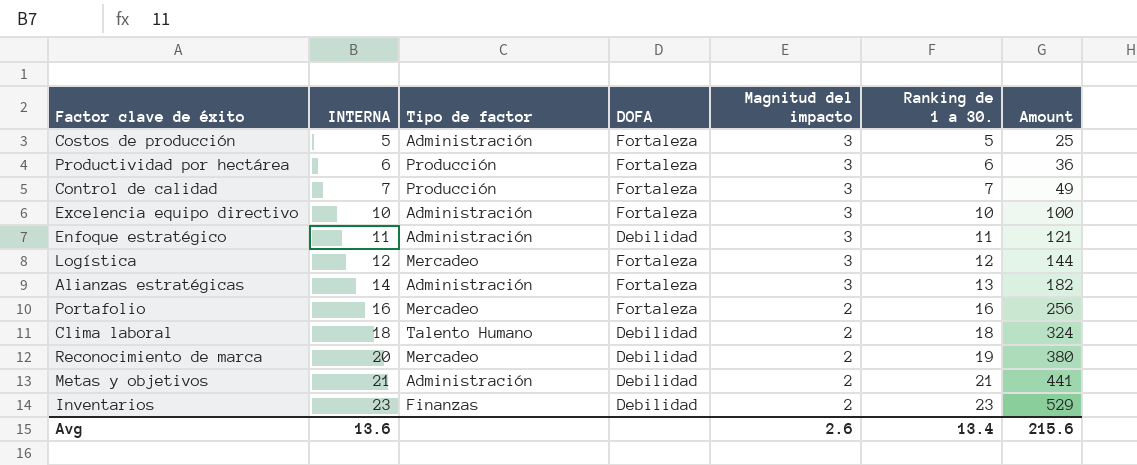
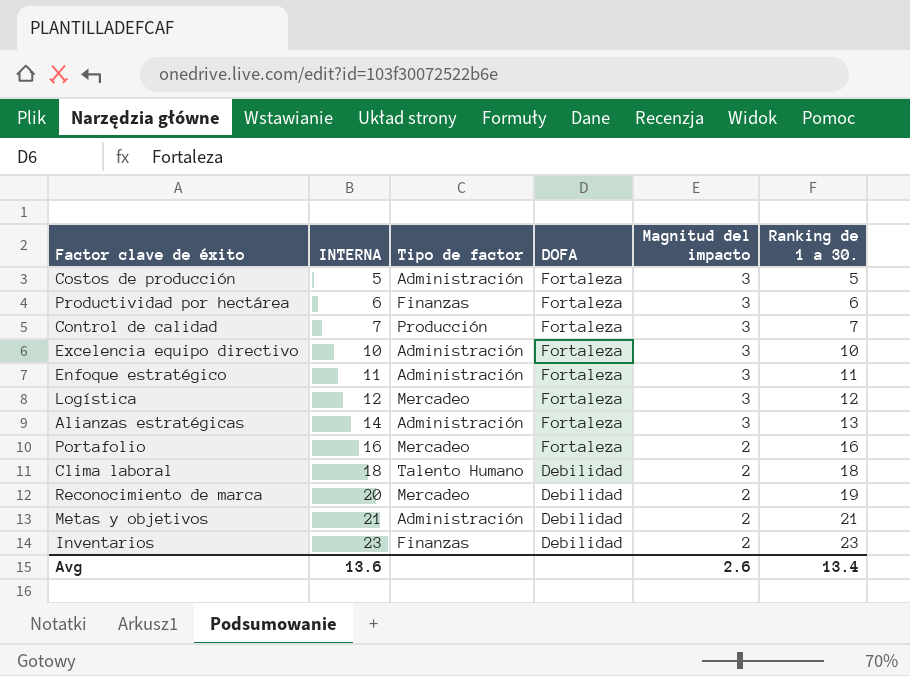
column Amount | formula: [INTERNA] * [Ranking de 1 a 30.] -> none
Productividad por hectárea | Tipo de factor: Producción -> Finanzas
Enfoque estratégico | DOFA: Debilidad -> Fortaleza

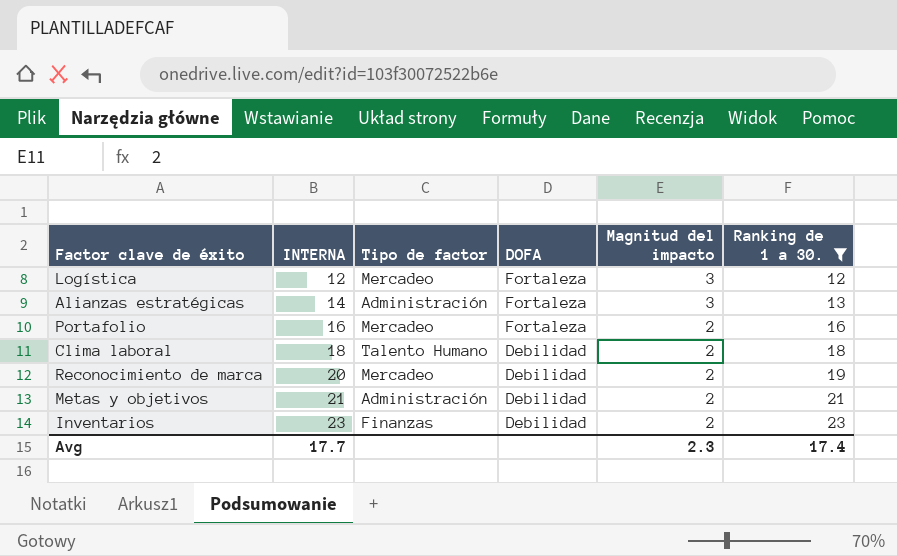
filter: none -> Ranking de 1 a 30. >= 12
Avg | INTERNA: 13.6 -> 17.7
Avg | Magnitud del impacto: 2.6 -> 2.3
Avg | Ranking de 1 a 30.: 13.4 -> 17.4

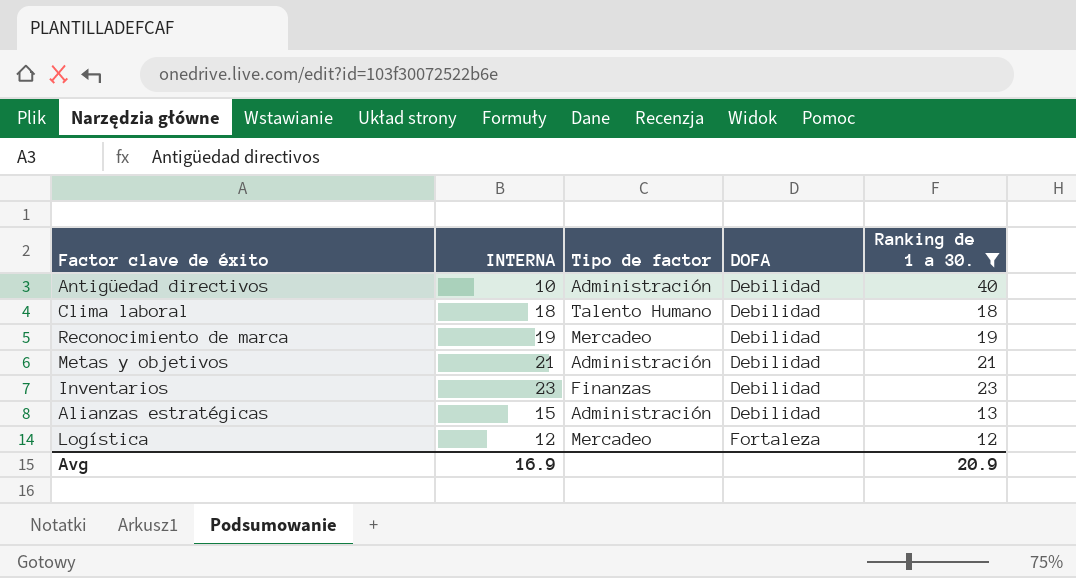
row order: INTERNA ascending -> DOFA ascending
column Magnitud del impacto | position: 5 -> none
row Portafolio: 16 | Mercadeo | Fortaleza | 2 | 16 -> none
row Antigüedad directivos: none -> 10 | Administración | Debilidad | 40
Reconocimiento de marca | INTERNA: 20 -> 19
Alianzas estratégicas | INTERNA: 14 -> 15
Alianzas estratégicas | DOFA: Fortaleza -> Debilidad
Avg | INTERNA: 17.7 -> 16.9
Avg | Ranking de 1 a 30.: 17.4 -> 20.9

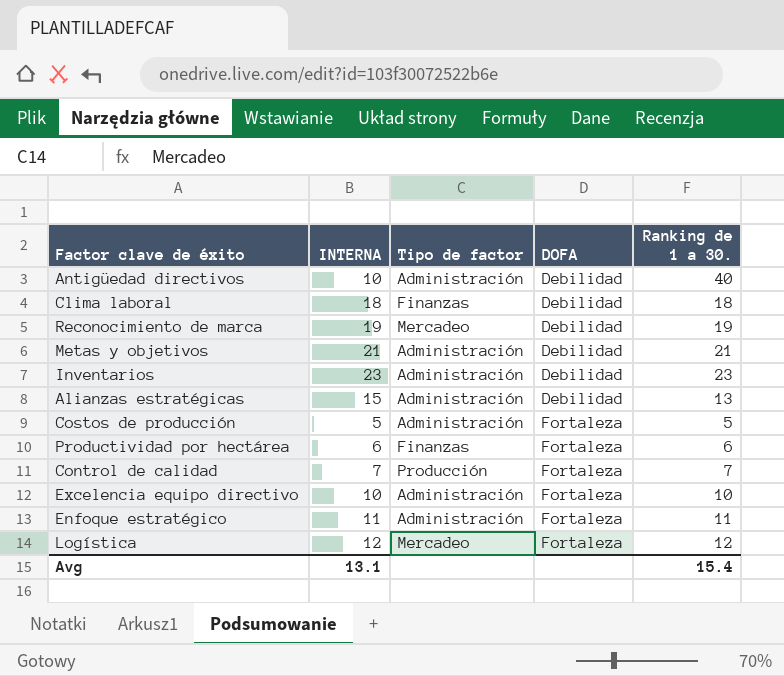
filter: Ranking de 1 a 30. >= 12 -> none
Clima laboral | Tipo de factor: Talento Humano -> Finanzas
Inventarios | Tipo de factor: Finanzas -> Administración
Avg | INTERNA: 16.9 -> 13.1
Avg | Ranking de 1 a 30.: 20.9 -> 15.4

